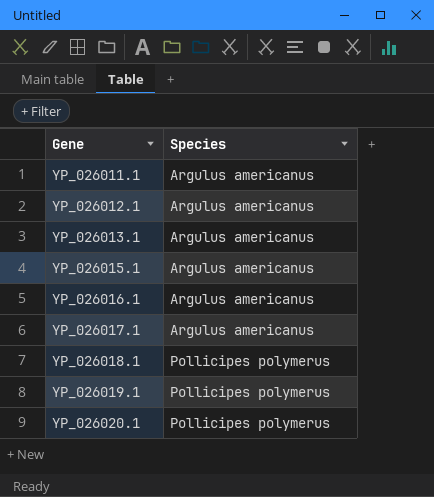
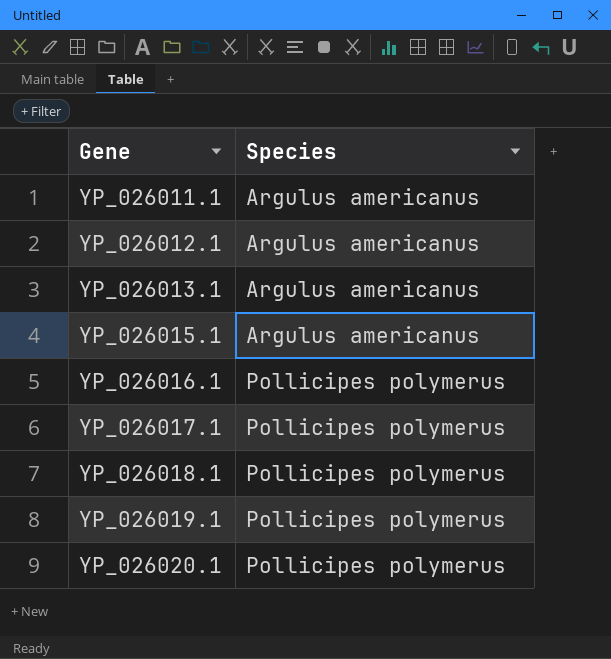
YP_026016.1 | Species: Argulus americanus -> Pollicipes polymerus
YP_026017.1 | Species: Argulus americanus -> Pollicipes polymerus

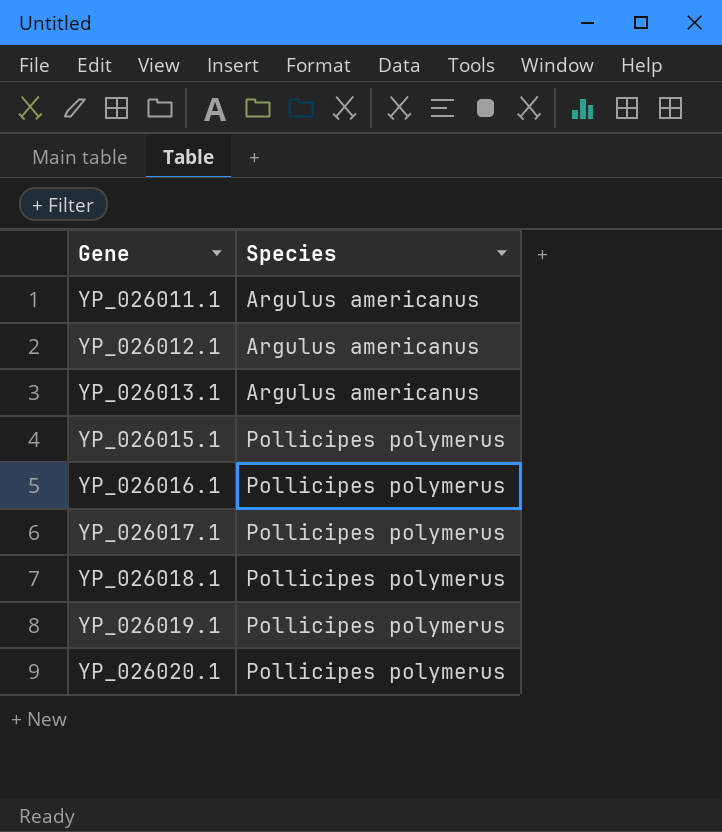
YP_026015.1 | Species: Argulus americanus -> Pollicipes polymerus

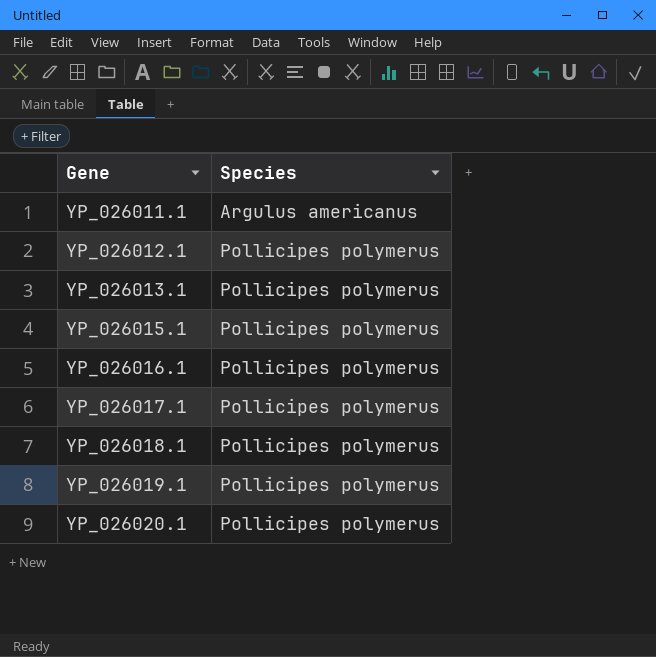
YP_026012.1 | Species: Argulus americanus -> Pollicipes polymerus
YP_026013.1 | Species: Argulus americanus -> Pollicipes polymerus

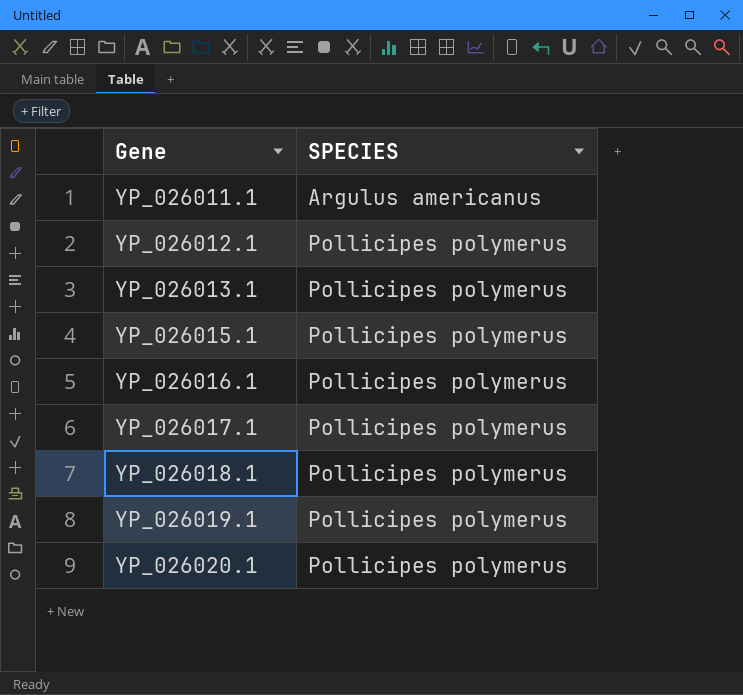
column name: Species -> SPECIES

